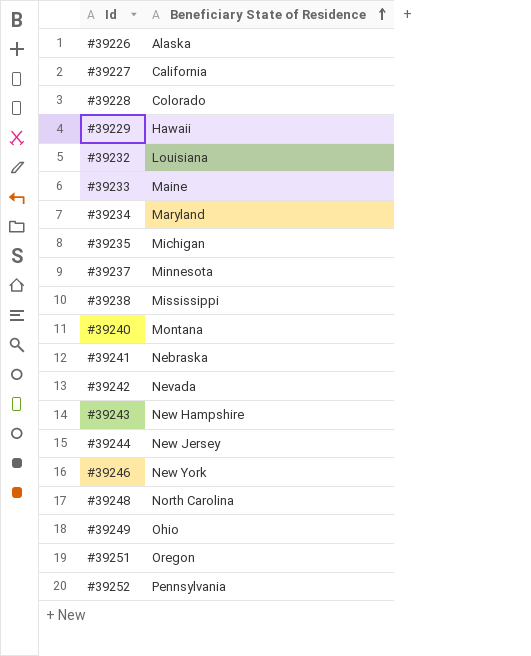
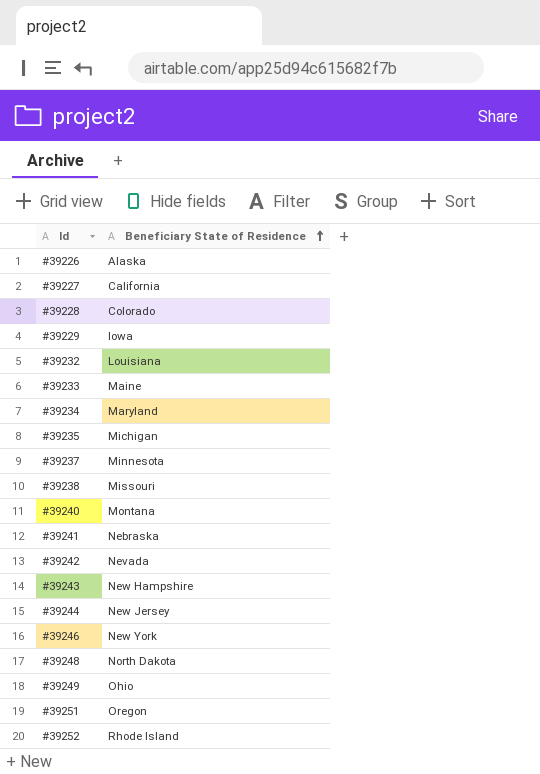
#39229 | Beneficiary State of Residence: Hawaii -> Iowa
#39238 | Beneficiary State of Residence: Mississippi -> Missouri
#39248 | Beneficiary State of Residence: North Carolina -> North Dakota
#39252 | Beneficiary State of Residence: Pennsylvania -> Rhode Island

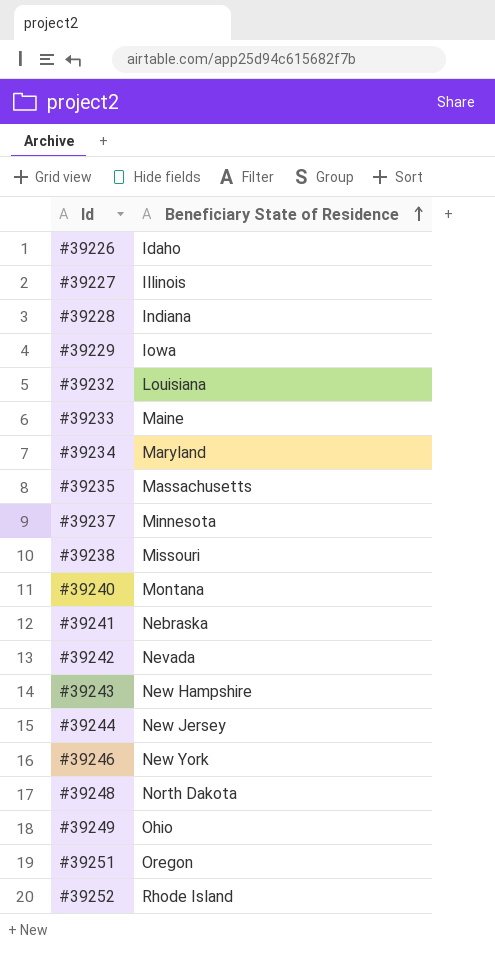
#39226 | Beneficiary State of Residence: Alaska -> Idaho
#39227 | Beneficiary State of Residence: California -> Illinois
#39228 | Beneficiary State of Residence: Colorado -> Indiana
#39235 | Beneficiary State of Residence: Michigan -> Massachusetts

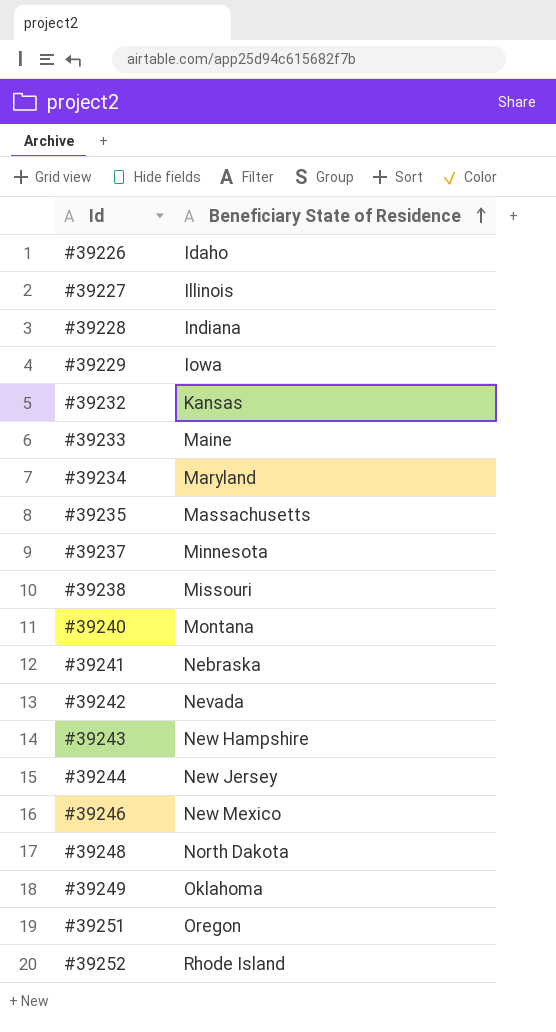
#39232 | Beneficiary State of Residence: Louisiana -> Kansas
#39246 | Beneficiary State of Residence: New York -> New Mexico
#39249 | Beneficiary State of Residence: Ohio -> Oklahoma

